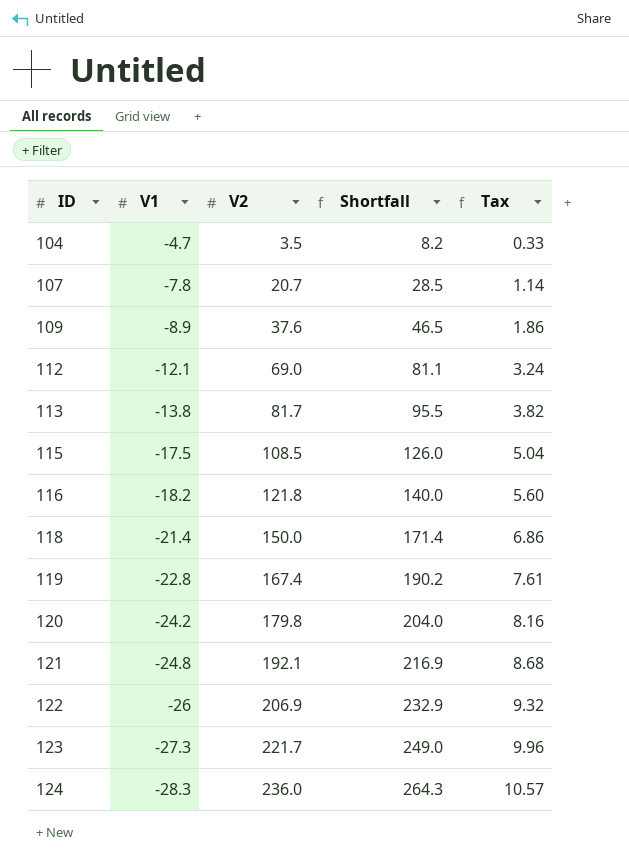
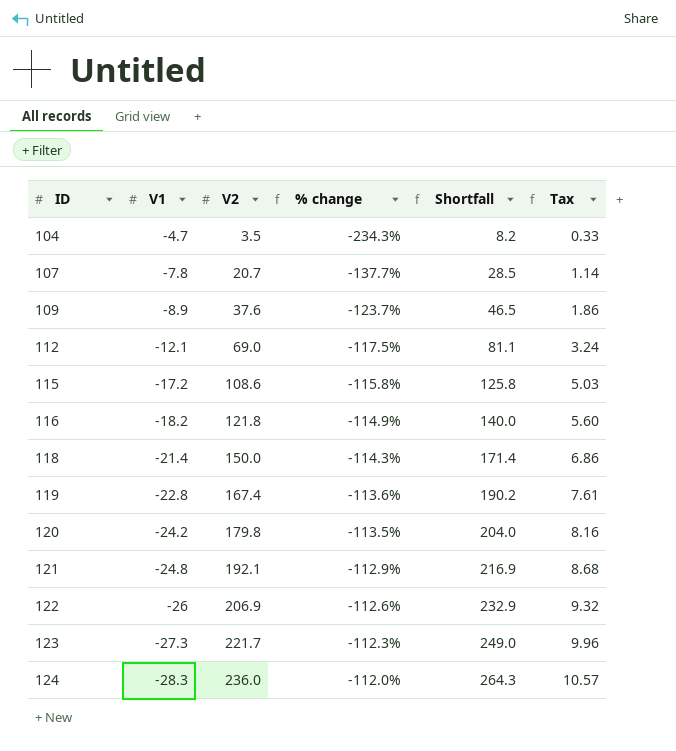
column % change | formula: none -> ([V1] - [V2]) / [V2]
row 113: -13.8 | 81.7 | 95.5 | 3.82 -> none
115 | V1: -17.5 -> -17.2
115 | V2: 108.5 -> 108.6
115 | Shortfall: 126.0 -> 125.8
115 | Tax: 5.04 -> 5.03

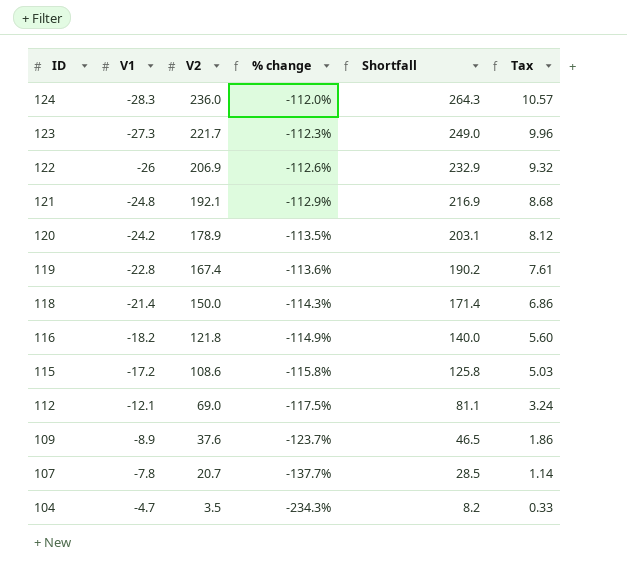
row order: ID ascending -> ID descending
120 | V2: 179.8 -> 178.9
120 | Shortfall: 204.0 -> 203.1
120 | Tax: 8.16 -> 8.12

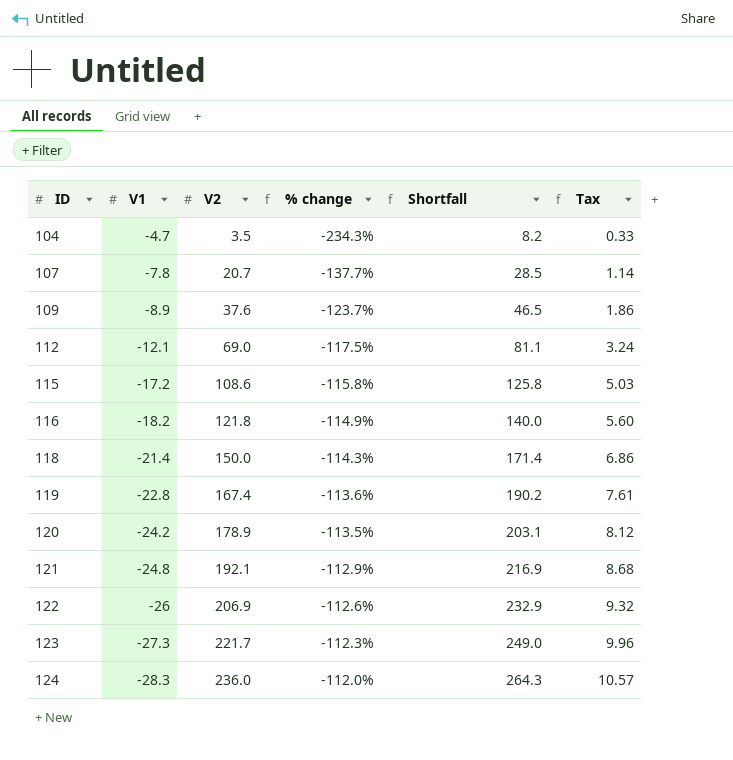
row order: ID descending -> ID ascending

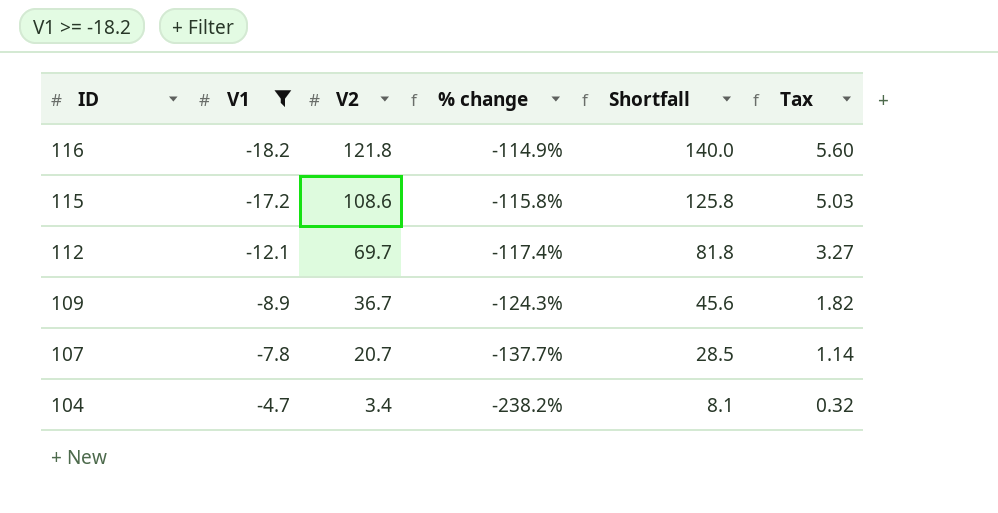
filter: none -> V1 >= -18.2
row order: ID ascending -> ID descending
112 | V2: 69.0 -> 69.7
112 | % change: -117.5% -> -117.4%
112 | Shortfall: 81.1 -> 81.8
112 | Tax: 3.24 -> 3.27
109 | V2: 37.6 -> 36.7
109 | % change: -123.7% -> -124.3%
109 | Shortfall: 46.5 -> 45.6
109 | Tax: 1.86 -> 1.82
104 | V2: 3.5 -> 3.4
104 | % change: -234.3% -> -238.2%
104 | Shortfall: 8.2 -> 8.1
104 | Tax: 0.33 -> 0.32

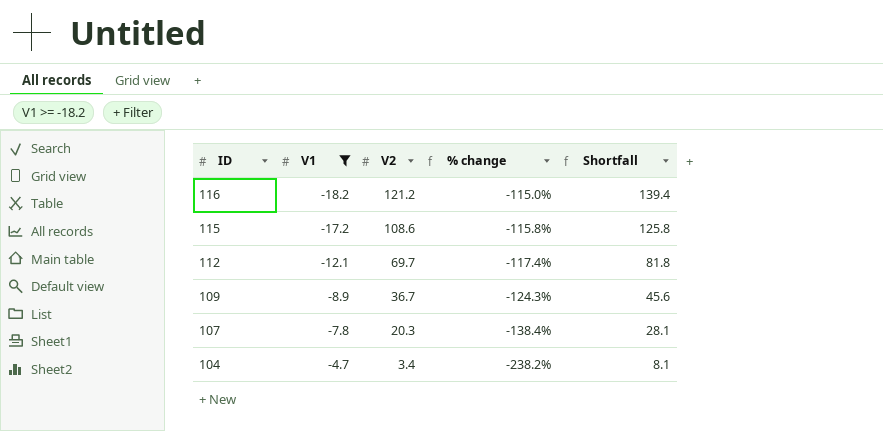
column Tax | formula: [Shortfall] * 0.04 -> none
116 | V2: 121.8 -> 121.2
116 | % change: -114.9% -> -115.0%
116 | Shortfall: 140.0 -> 139.4
107 | V2: 20.7 -> 20.3
107 | % change: -137.7% -> -138.4%
107 | Shortfall: 28.5 -> 28.1

